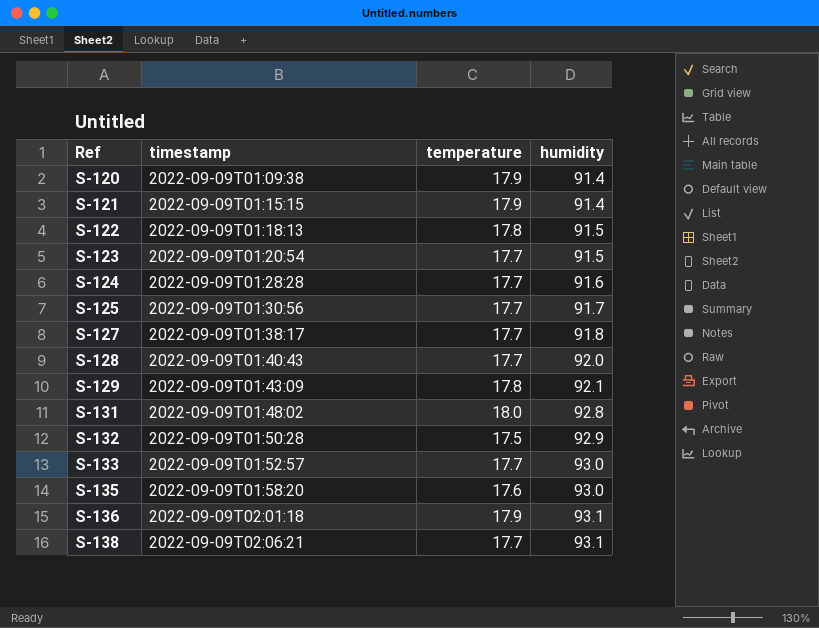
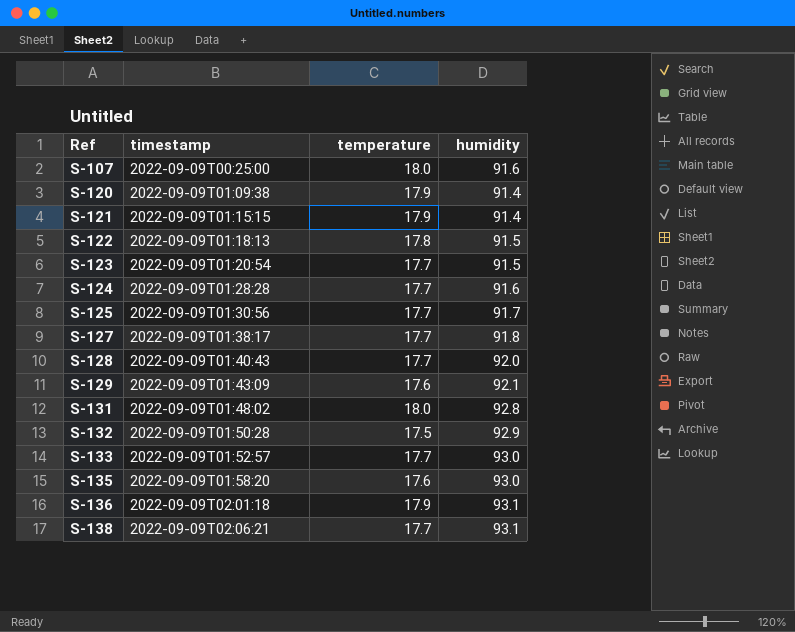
row S-107: none -> 2022-09-09T00:25:00 | 18.0 | 91.6
S-129 | temperature: 17.8 -> 17.6

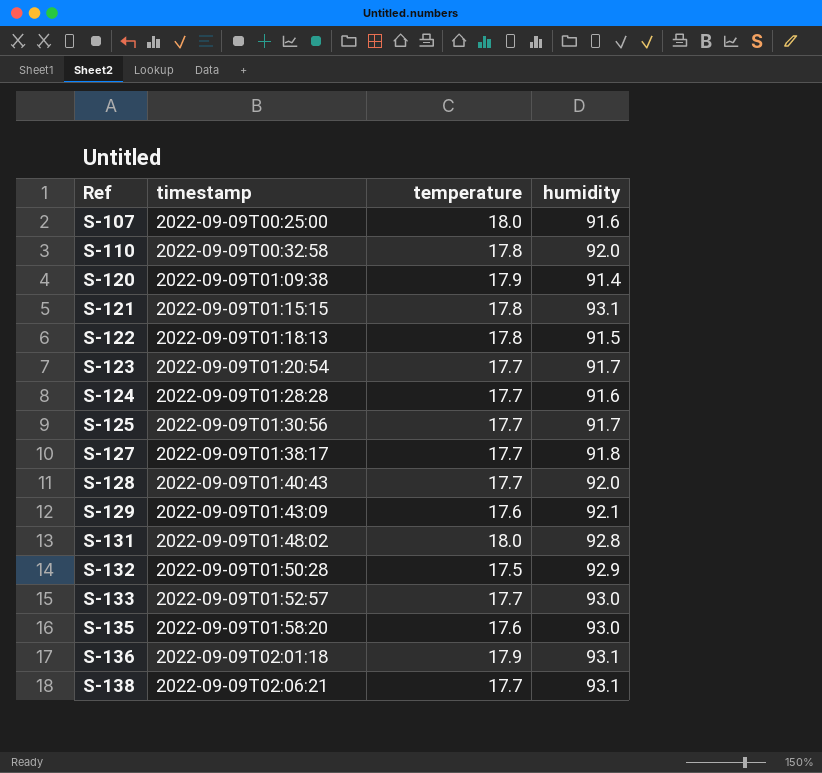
row S-110: none -> 2022-09-09T00:32:58 | 17.8 | 92.0
S-121 | temperature: 17.9 -> 17.8
S-121 | humidity: 91.4 -> 93.1
S-123 | humidity: 91.5 -> 91.7

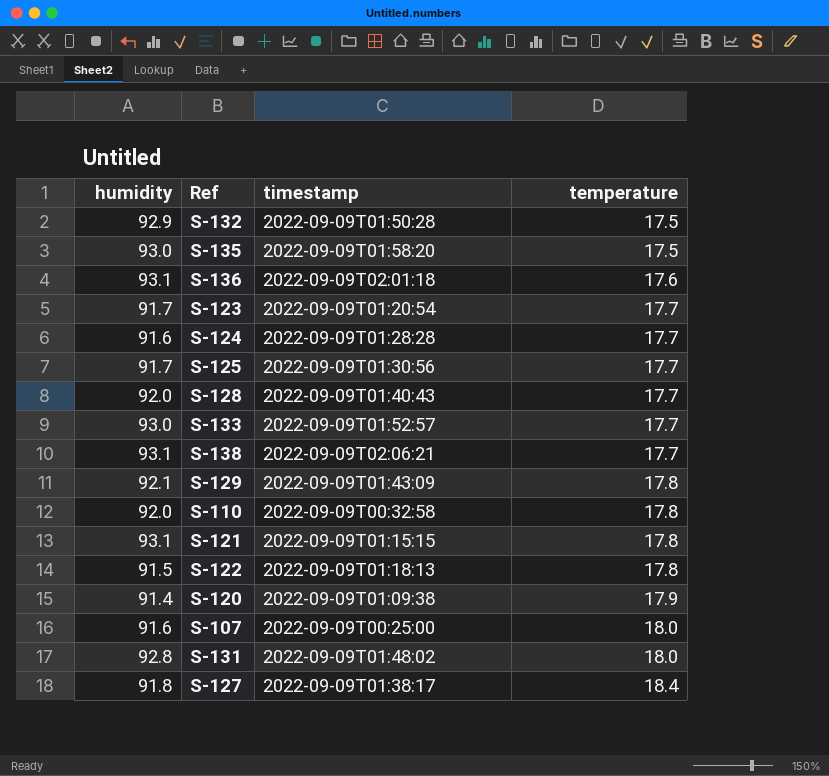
row order: Ref ascending -> temperature ascending
column humidity | position: 4 -> 1
S-135 | temperature: 17.6 -> 17.5
S-136 | temperature: 17.9 -> 17.6
S-129 | temperature: 17.6 -> 17.8
S-127 | temperature: 17.7 -> 18.4

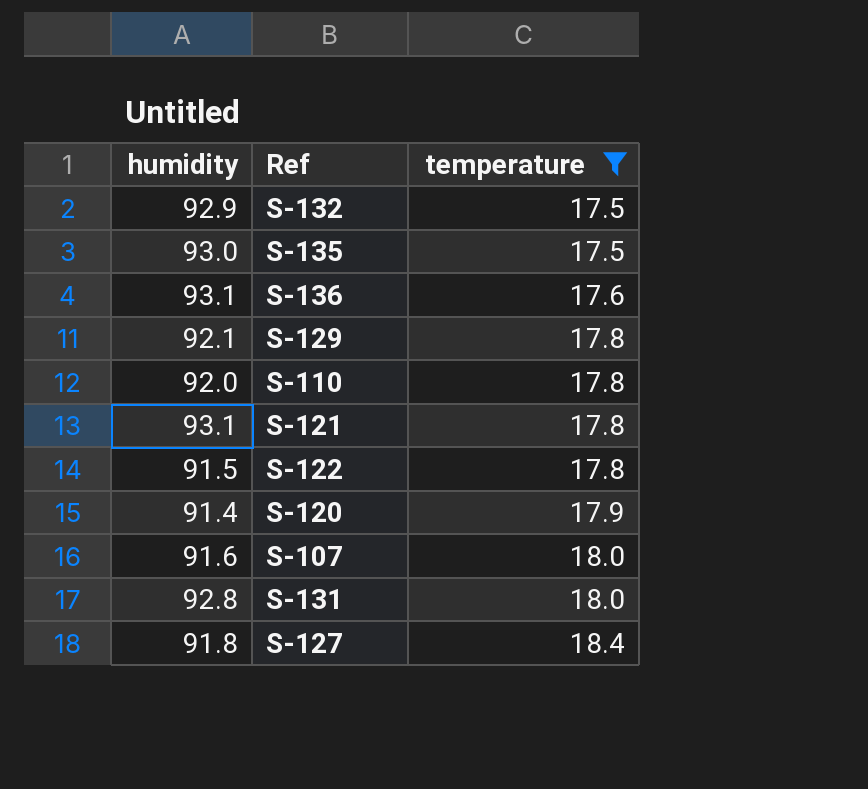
filter: none -> temperature != 17.7
column timestamp | position: 3 -> none

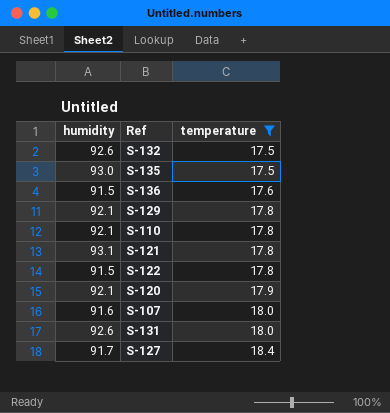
S-132 | humidity: 92.9 -> 92.6
S-136 | humidity: 93.1 -> 91.5
S-110 | humidity: 92.0 -> 92.1
S-120 | humidity: 91.4 -> 92.1
S-131 | humidity: 92.8 -> 92.6
S-127 | humidity: 91.8 -> 91.7

